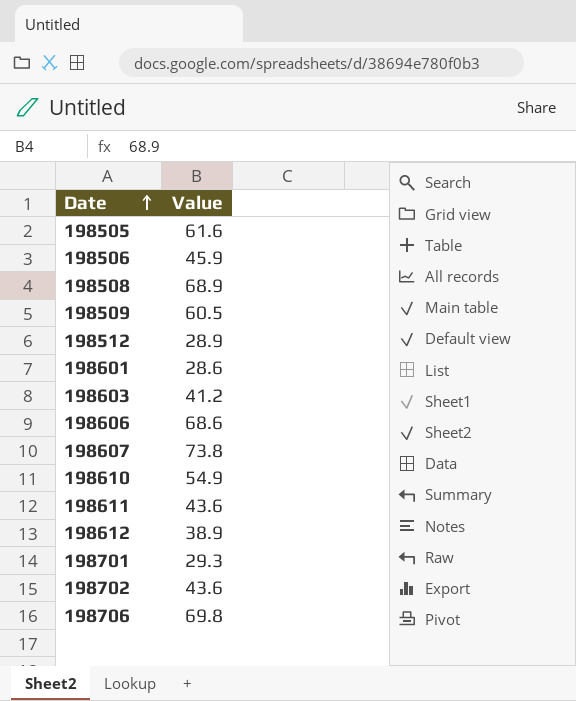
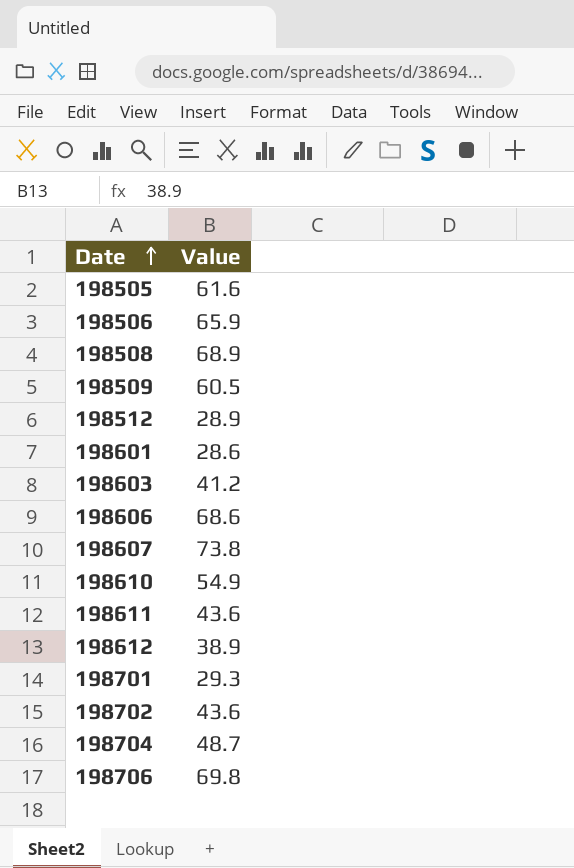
198506 | Value: 45.9 -> 65.9
row 198704: none -> 48.7

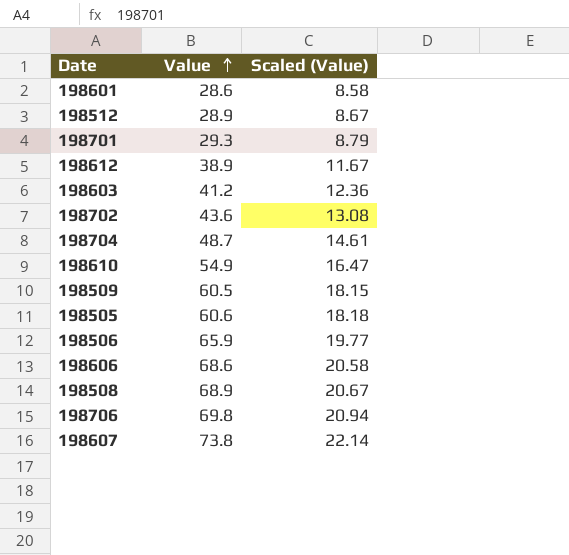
row order: Date ascending -> Value ascending
column Scaled (Value) | formula: none -> [Value] * 0.3
row 198611: 43.6 -> none
198505 | Value: 61.6 -> 60.6

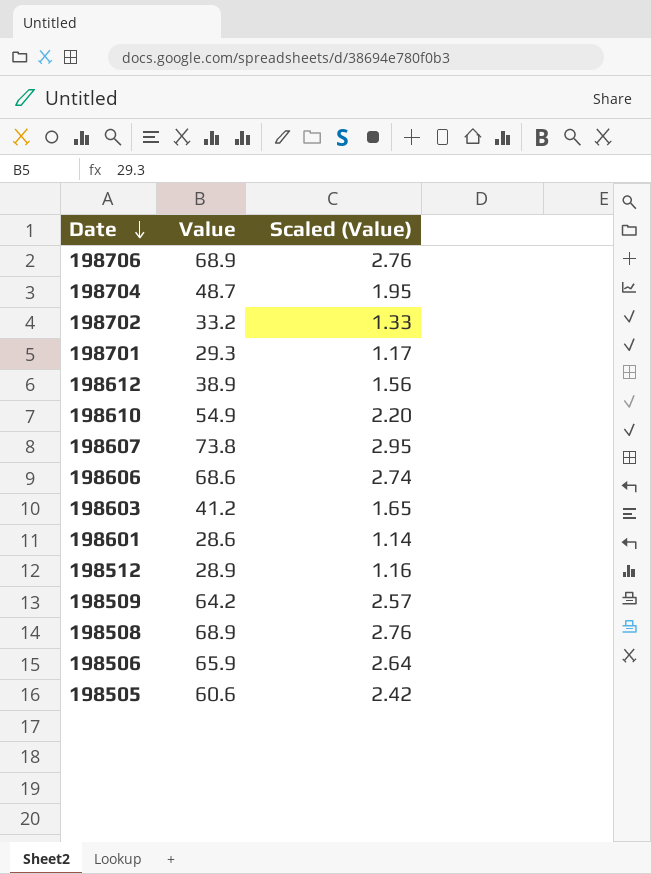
row order: Value ascending -> Date descending
column Scaled (Value) | formula: [Value] * 0.3 -> [Value] * 0.04
198706 | Value: 69.8 -> 68.9
198702 | Value: 43.6 -> 33.2
198509 | Value: 60.5 -> 64.2

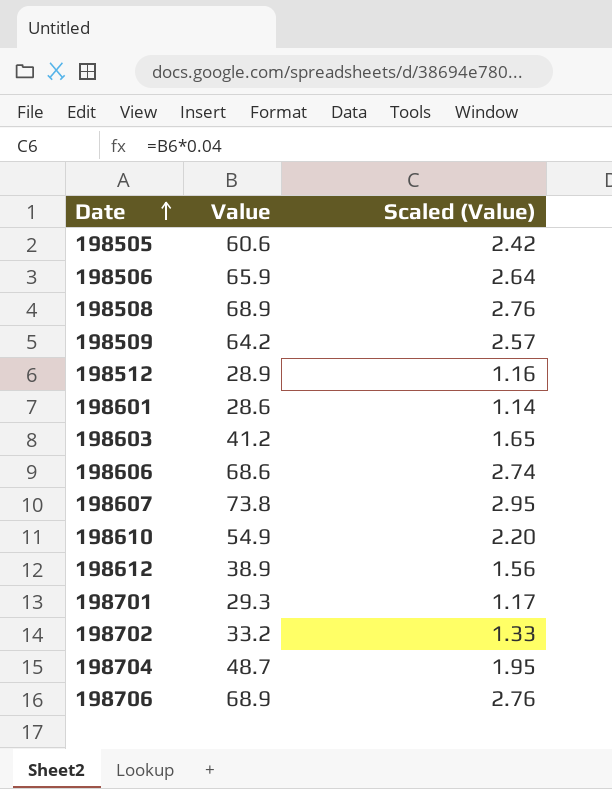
row order: Date descending -> Date ascending

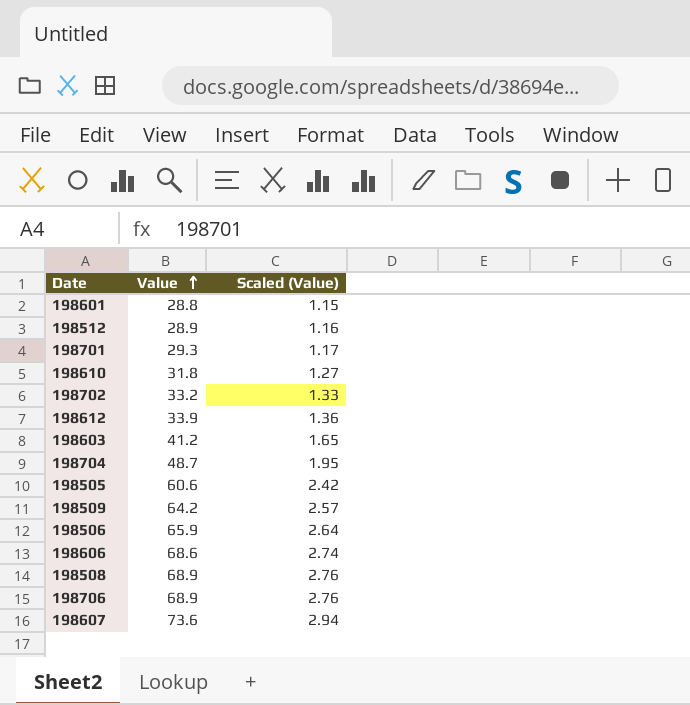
row order: Date ascending -> Value ascending
198601 | Value: 28.6 -> 28.8
198601 | Scaled (Value): 1.14 -> 1.15
198610 | Value: 54.9 -> 31.8
198610 | Scaled (Value): 2.20 -> 1.27
198612 | Value: 38.9 -> 33.9
198612 | Scaled (Value): 1.56 -> 1.36
198607 | Value: 73.8 -> 73.6
198607 | Scaled (Value): 2.95 -> 2.94

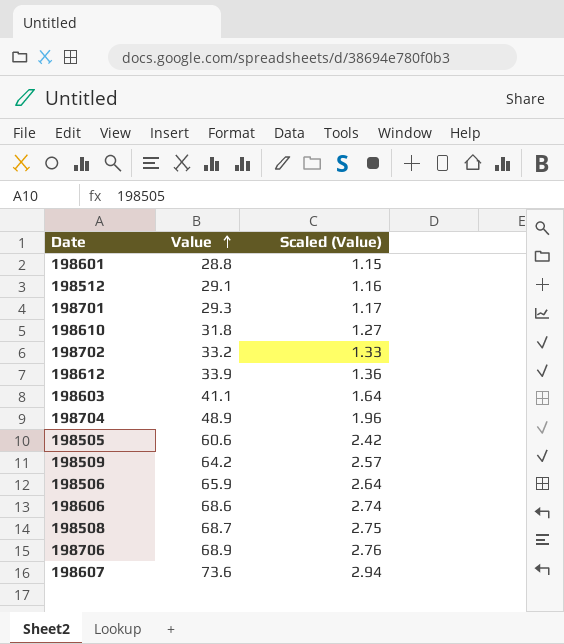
198512 | Value: 28.9 -> 29.1
198603 | Value: 41.2 -> 41.1
198603 | Scaled (Value): 1.65 -> 1.64
198704 | Value: 48.7 -> 48.9
198704 | Scaled (Value): 1.95 -> 1.96
198508 | Value: 68.9 -> 68.7
198508 | Scaled (Value): 2.76 -> 2.75

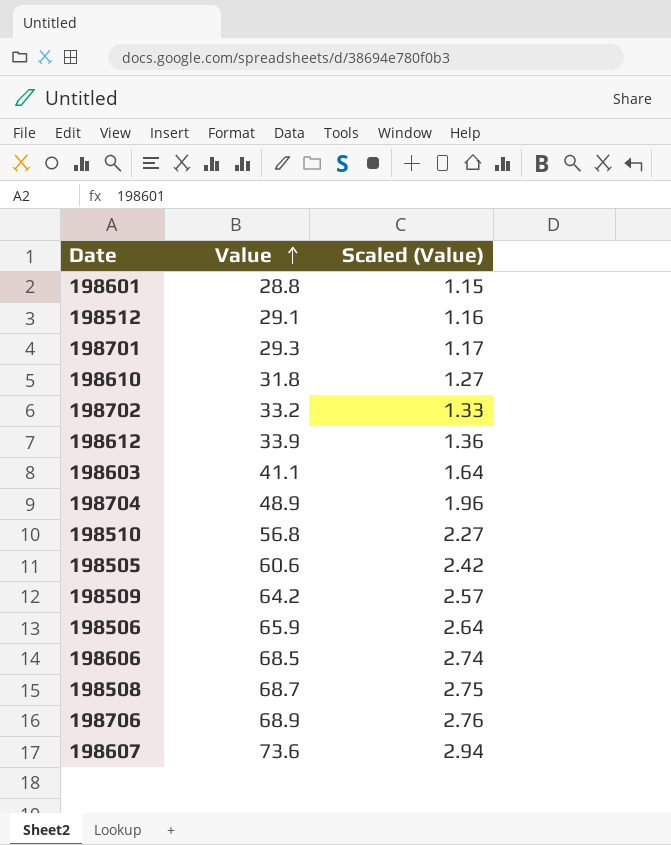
row 198510: none -> 56.8 | 2.27
198606 | Value: 68.6 -> 68.5

